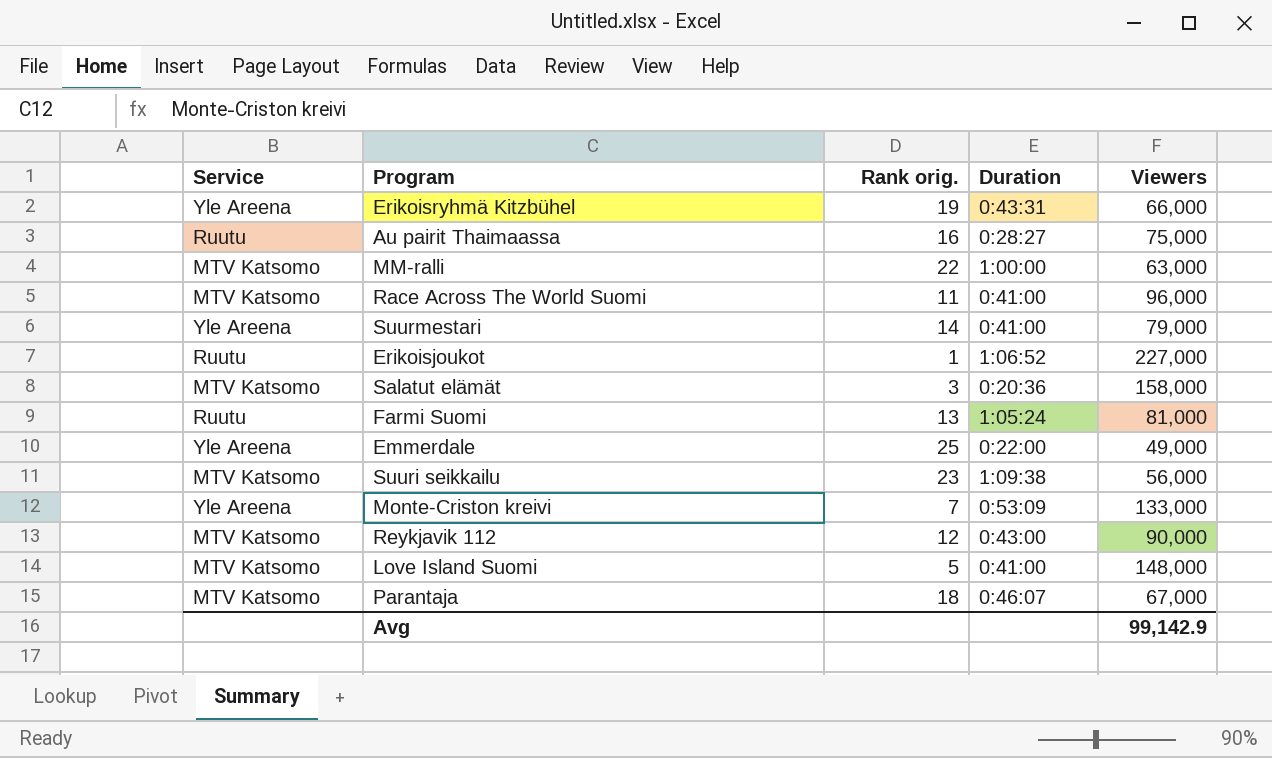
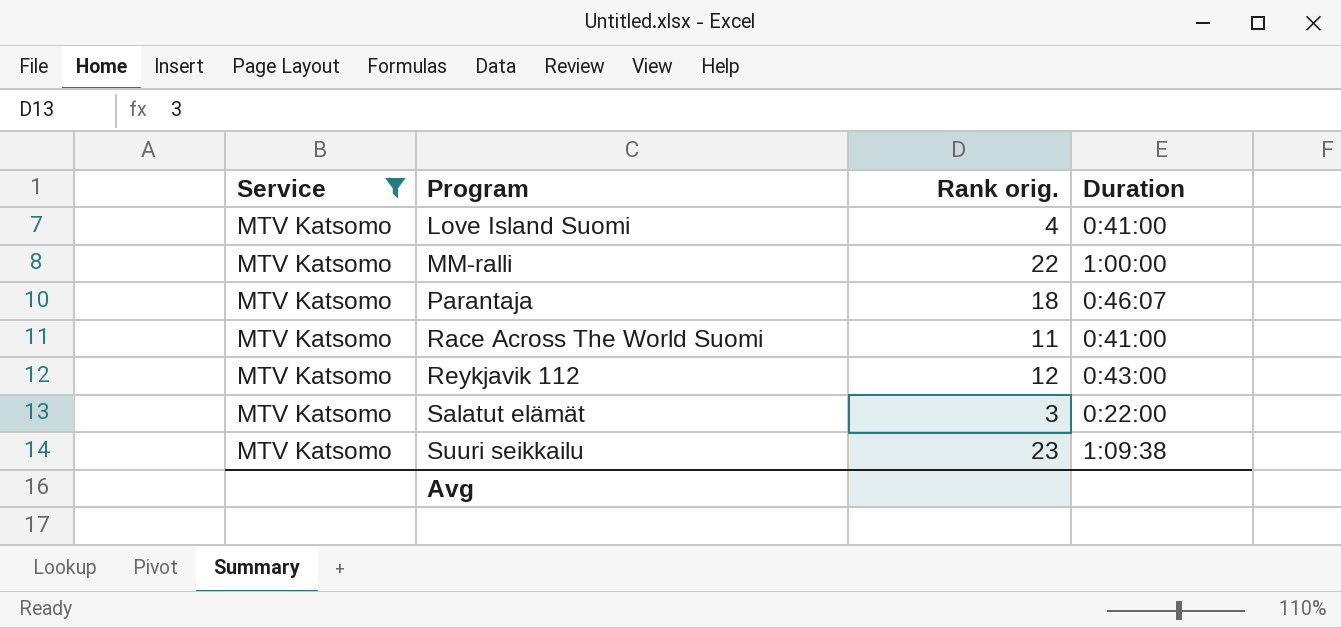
filter: none -> Service = MTV Katsomo
row order: none -> Program ascending
column Viewers | position: 5 -> none
Love Island Suomi | Rank orig.: 5 -> 4
Salatut elämät | Duration: 0:20:36 -> 0:22:00

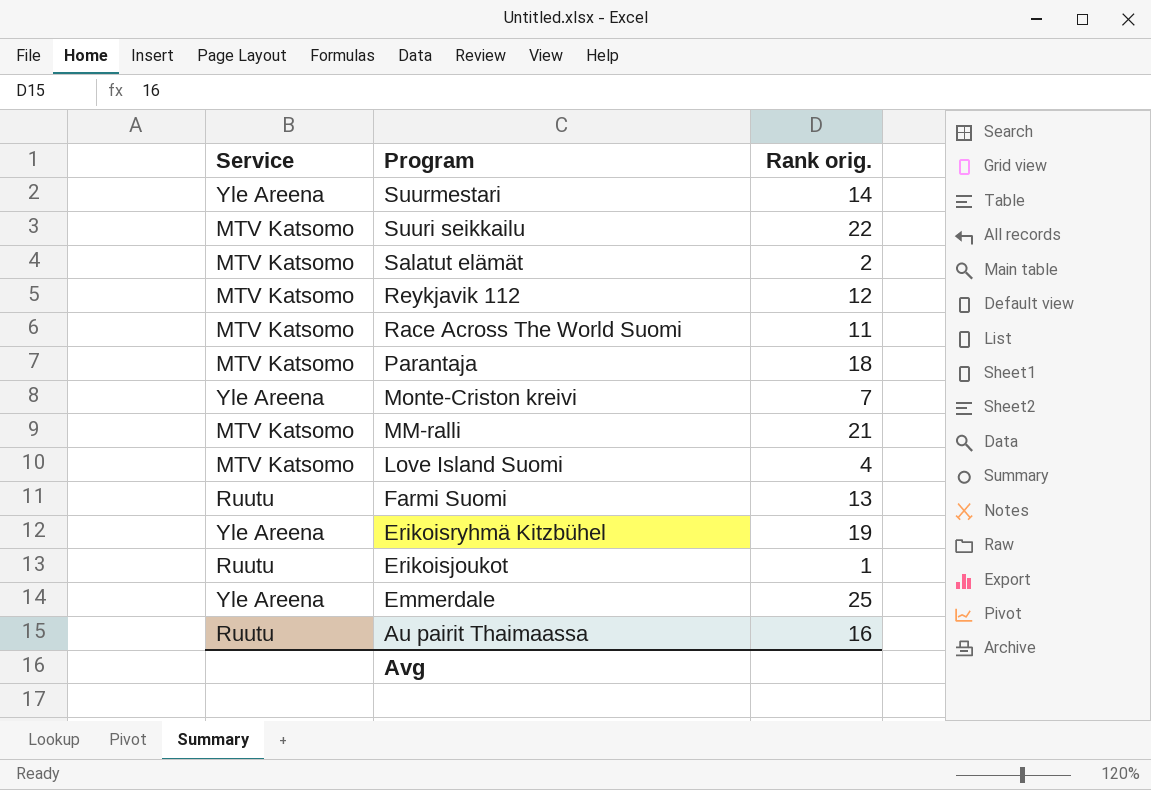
filter: Service = MTV Katsomo -> none
row order: Program ascending -> Program descending
column Duration | position: 4 -> none
Suuri seikkailu | Rank orig.: 23 -> 22
Salatut elämät | Rank orig.: 3 -> 2
MM-ralli | Rank orig.: 22 -> 21

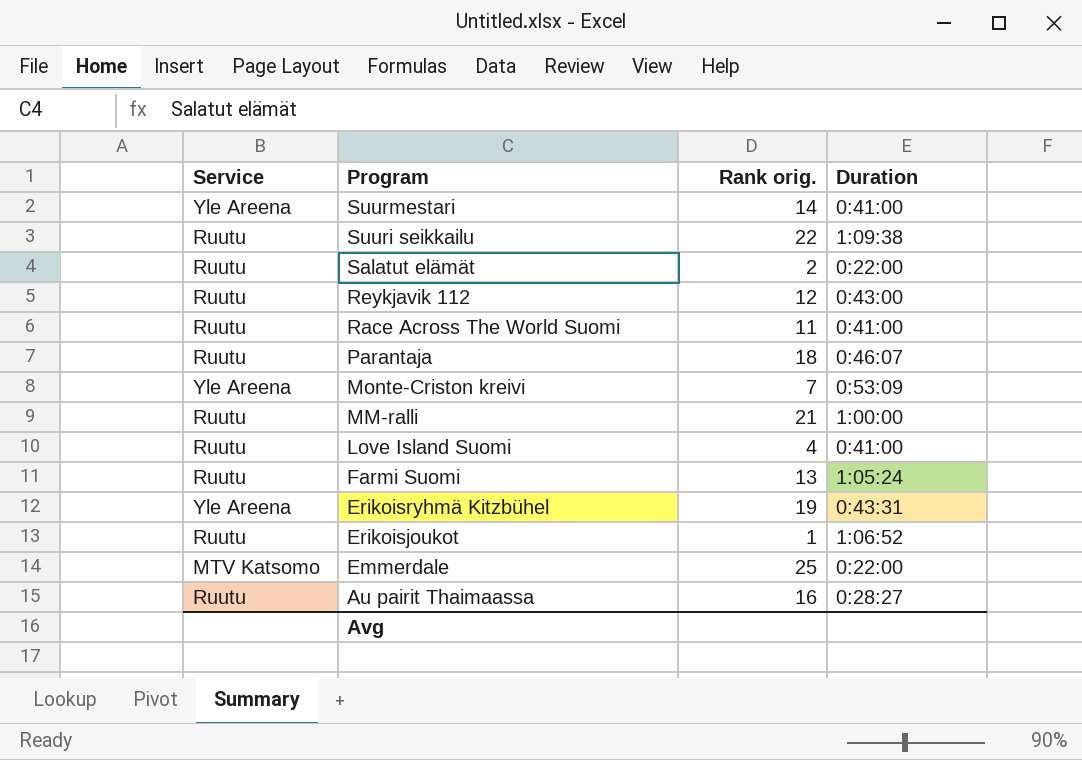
column Duration | position: none -> 4
Suuri seikkailu | Service: MTV Katsomo -> Ruutu
Salatut elämät | Service: MTV Katsomo -> Ruutu
Reykjavik 112 | Service: MTV Katsomo -> Ruutu
Race Across The World Suomi | Service: MTV Katsomo -> Ruutu
Parantaja | Service: MTV Katsomo -> Ruutu
MM-ralli | Service: MTV Katsomo -> Ruutu
Love Island Suomi | Service: MTV Katsomo -> Ruutu
Emmerdale | Service: Yle Areena -> MTV Katsomo

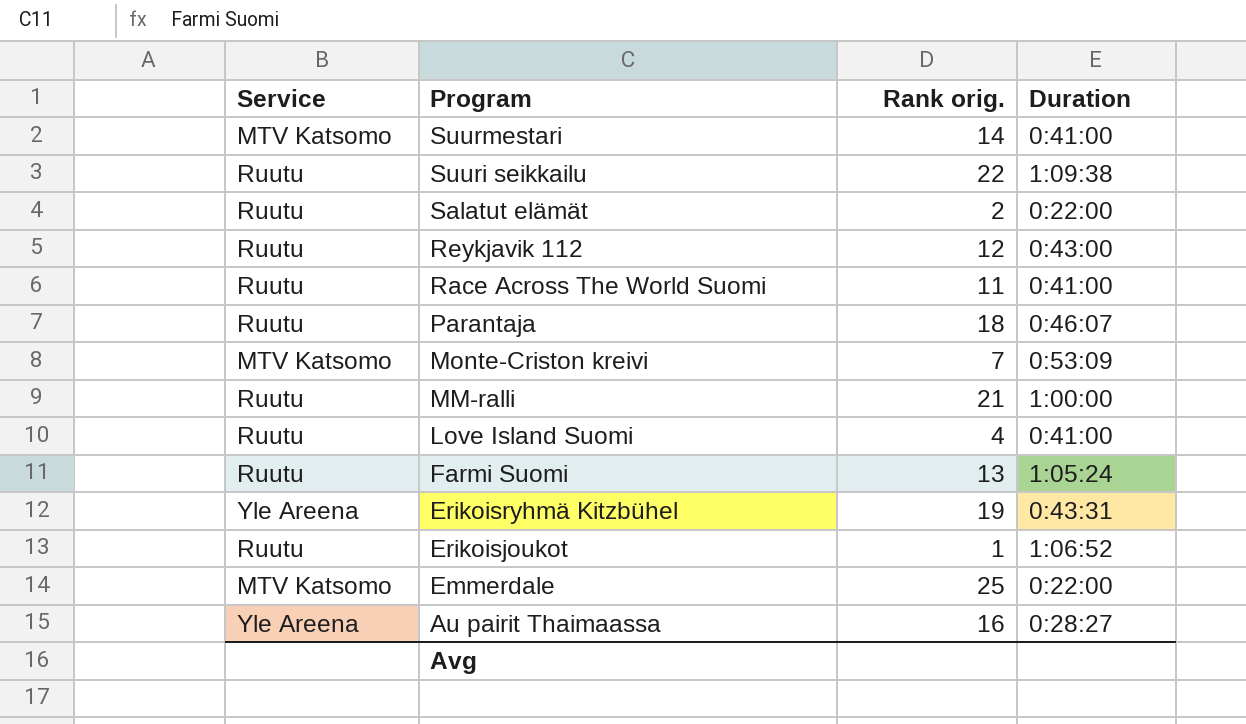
Suurmestari | Service: Yle Areena -> MTV Katsomo
Monte-Criston kreivi | Service: Yle Areena -> MTV Katsomo
Au pairit Thaimaassa | Service: Ruutu -> Yle Areena

